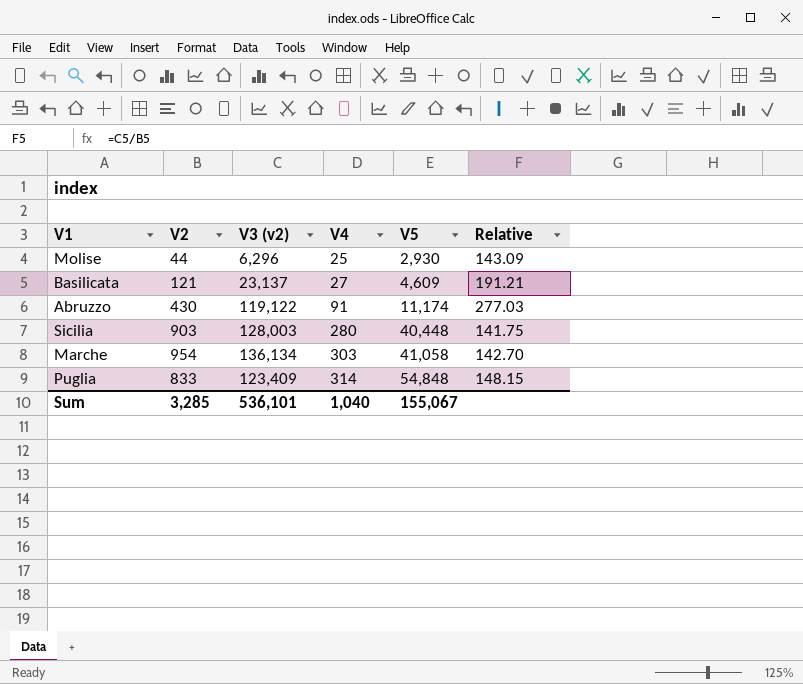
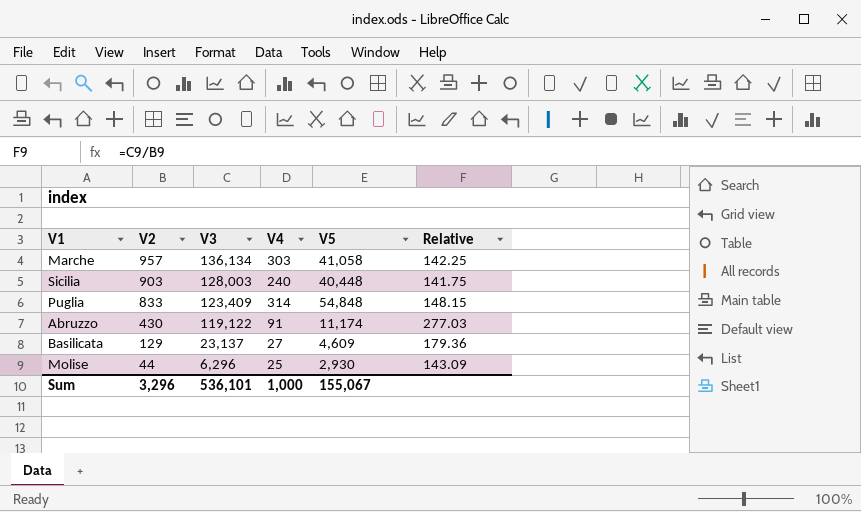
row order: V4 ascending -> V2 descending
column name: V3 (v2) -> V3
Marche | V2: 954 -> 957
Marche | Relative: 142.70 -> 142.25
Sicilia | V4: 280 -> 240
Basilicata | V2: 121 -> 129
Basilicata | Relative: 191.21 -> 179.36
Sum | V2: 3,285 -> 3,296
Sum | V4: 1,040 -> 1,000

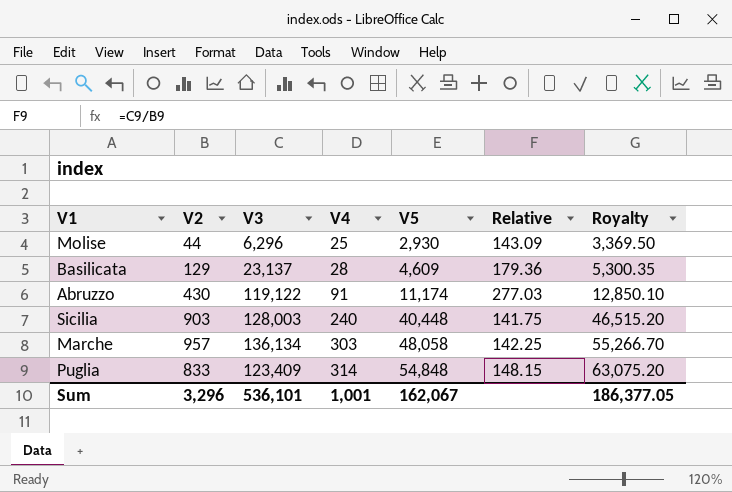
row order: V2 descending -> V4 ascending
column Royalty | formula: none -> [V5] * 1.15
Basilicata | V4: 27 -> 28
Marche | V5: 41,058 -> 48,058
Sum | V4: 1,000 -> 1,001
Sum | V5: 155,067 -> 162,067

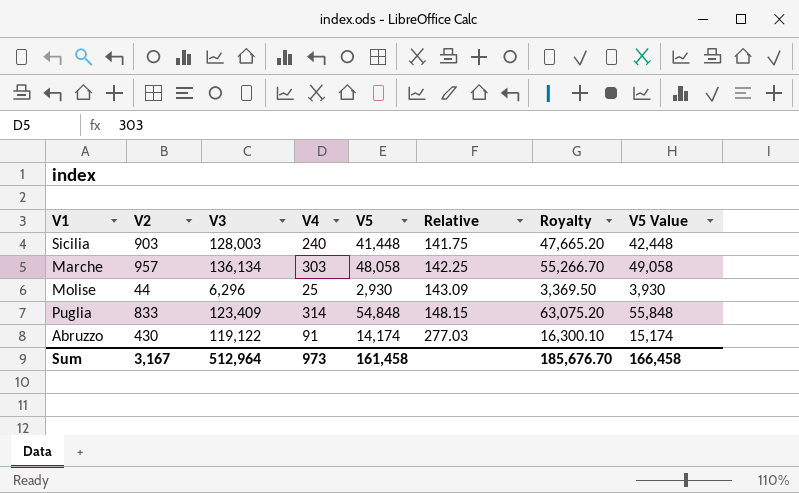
row order: V4 ascending -> Relative ascending
column V5 Value | formula: none -> [V5] + 1000
row Basilicata: 129 | 23,137 | 28 | 4,609 | 179.36 | 5,300.35 -> none
Sicilia | V5: 40,448 -> 41,448
Sicilia | Royalty: 46,515.20 -> 47,665.20
Abruzzo | V5: 11,174 -> 14,174
Abruzzo | Royalty: 12,850.10 -> 16,300.10
Sum | V2: 3,296 -> 3,167
Sum | V3: 536,101 -> 512,964
Sum | V4: 1,001 -> 973
Sum | V5: 162,067 -> 161,458
Sum | Royalty: 186,377.05 -> 185,676.70

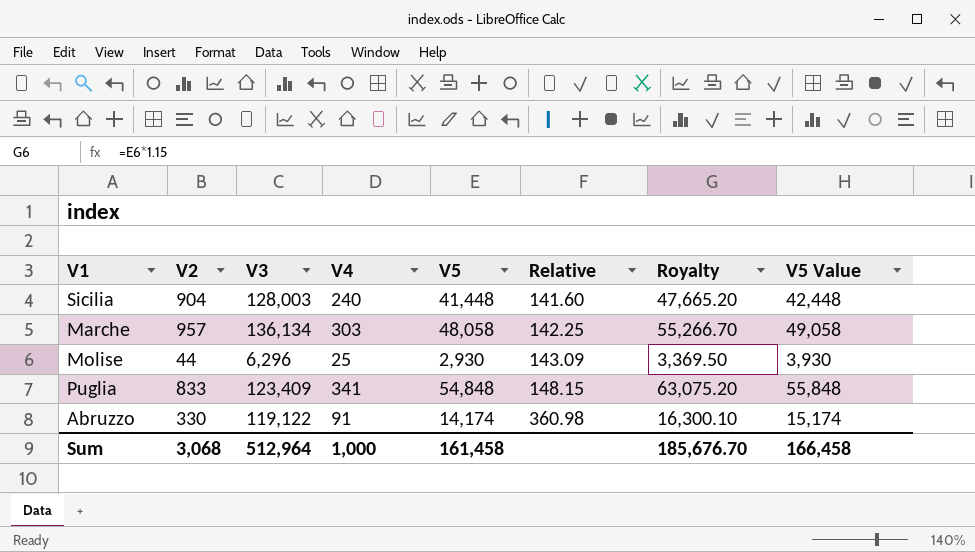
Sicilia | V2: 903 -> 904
Sicilia | Relative: 141.75 -> 141.60
Puglia | V4: 314 -> 341
Abruzzo | V2: 430 -> 330
Abruzzo | Relative: 277.03 -> 360.98
Sum | V2: 3,167 -> 3,068
Sum | V4: 973 -> 1,000

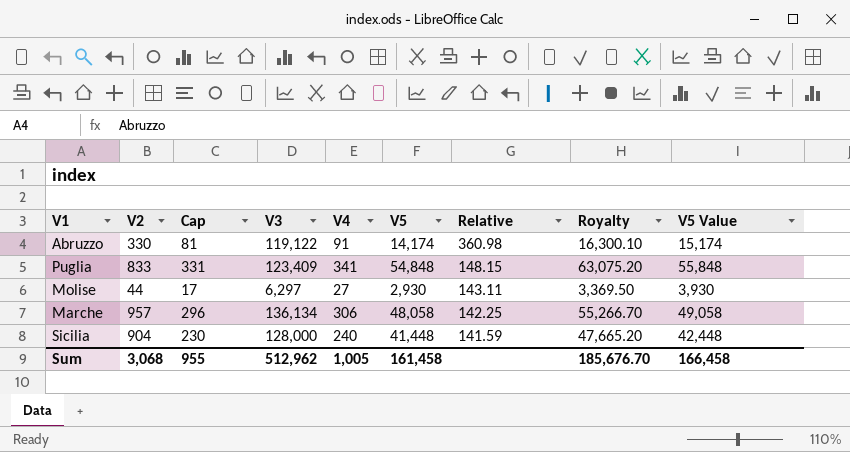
row order: Relative ascending -> Relative descending
column Cap | formula: none -> [V4] - 10
Molise | V3: 6,296 -> 6,297
Molise | V4: 25 -> 27
Molise | Relative: 143.09 -> 143.11
Marche | V4: 303 -> 306
Sicilia | V3: 128,003 -> 128,000
Sicilia | Relative: 141.60 -> 141.59
Sum | V3: 512,964 -> 512,962
Sum | V4: 1,000 -> 1,005

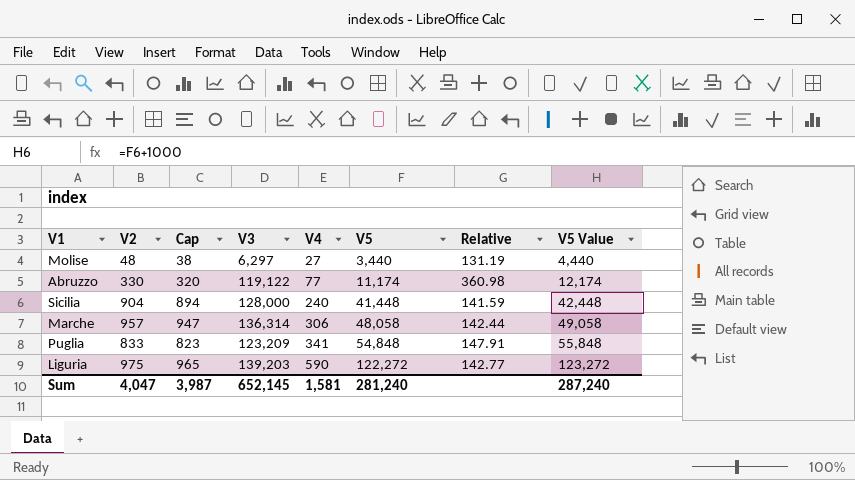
row order: Relative descending -> V4 ascending
column Royalty | formula: [V5] * 1.15 -> none
column Cap | formula: [V4] - 10 -> [V2] - 10
Molise | V2: 44 -> 48
Molise | V5: 2,930 -> 3,440
Molise | Relative: 143.11 -> 131.19
Molise | V5 Value: 3,930 -> 4,440
Abruzzo | V4: 91 -> 77
Abruzzo | V5: 14,174 -> 11,174
Abruzzo | V5 Value: 15,174 -> 12,174
Marche | V3: 136,134 -> 136,314
Marche | Relative: 142.25 -> 142.44
Puglia | V3: 123,409 -> 123,209
Puglia | Relative: 148.15 -> 147.91
row Liguria: none -> 975 | 965 | 139,203 | 590 | 122,272 | 142.77 | 123,272
Sum | V2: 3,068 -> 4,047
Sum | Cap: 955 -> 3,987
Sum | V3: 512,962 -> 652,145
Sum | V4: 1,005 -> 1,581
Sum | V5: 161,458 -> 281,240
Sum | V5 Value: 166,458 -> 287,240

